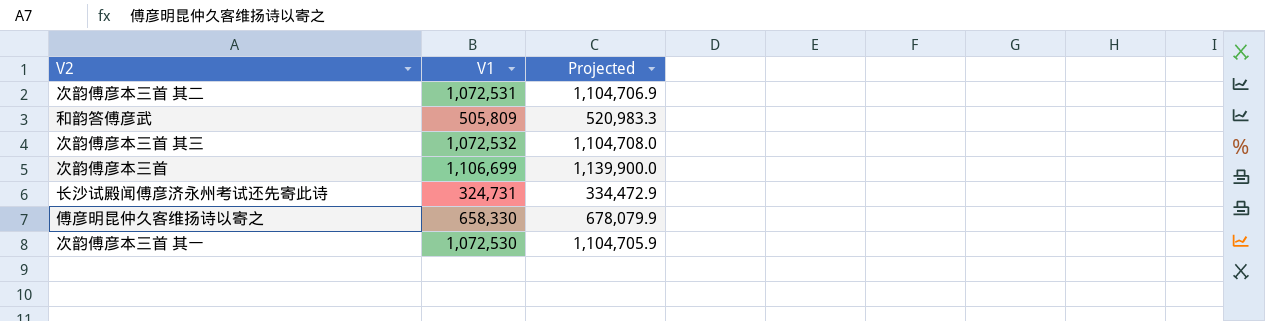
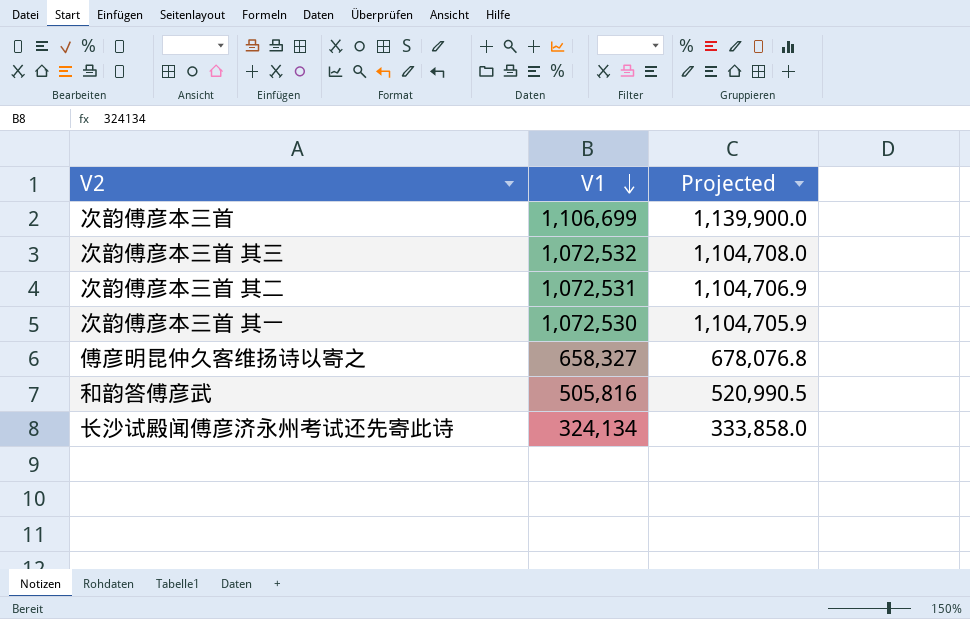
row order: none -> V1 descending
傅彦明昆仲久客维扬诗以寄之 | V1: 658,330 -> 658,327
傅彦明昆仲久客维扬诗以寄之 | Projected: 678,079.9 -> 678,076.8
和韵答傅彦武 | V1: 505,809 -> 505,816
和韵答傅彦武 | Projected: 520,983.3 -> 520,990.5
长沙试殿闻傅彦济永州考试还先寄此诗 | V1: 324,731 -> 324,134
长沙试殿闻傅彦济永州考试还先寄此诗 | Projected: 334,472.9 -> 333,858.0

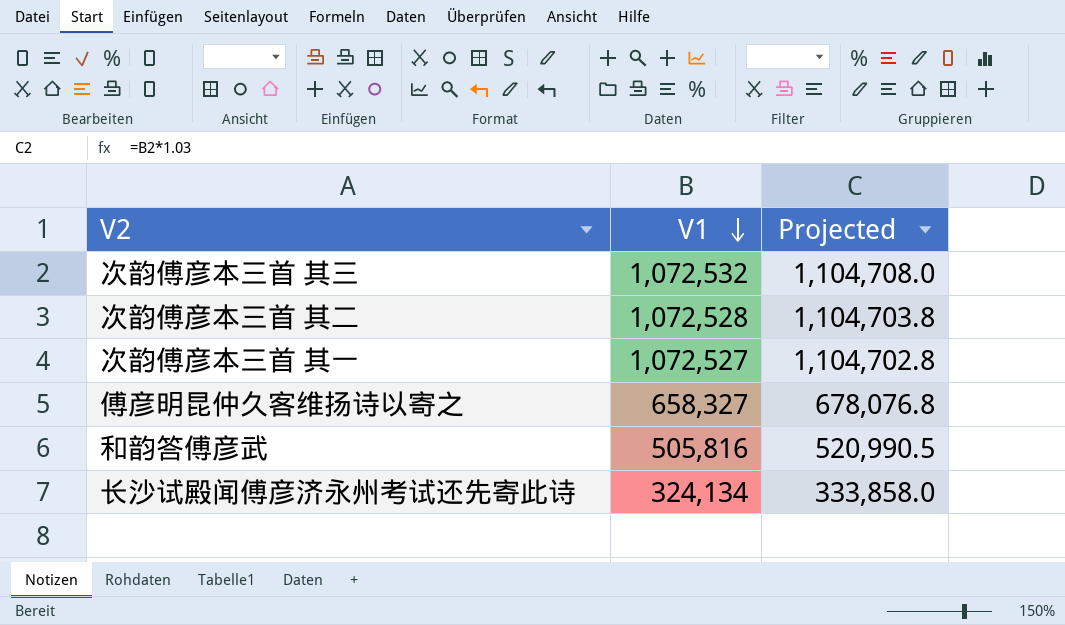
row 次韵傅彦本三首: 1,106,699 | 1,139,900.0 -> none
次韵傅彦本三首 其二 | V1: 1,072,531 -> 1,072,528
次韵傅彦本三首 其二 | Projected: 1,104,706.9 -> 1,104,703.8
次韵傅彦本三首 其一 | V1: 1,072,530 -> 1,072,527
次韵傅彦本三首 其一 | Projected: 1,104,705.9 -> 1,104,702.8

